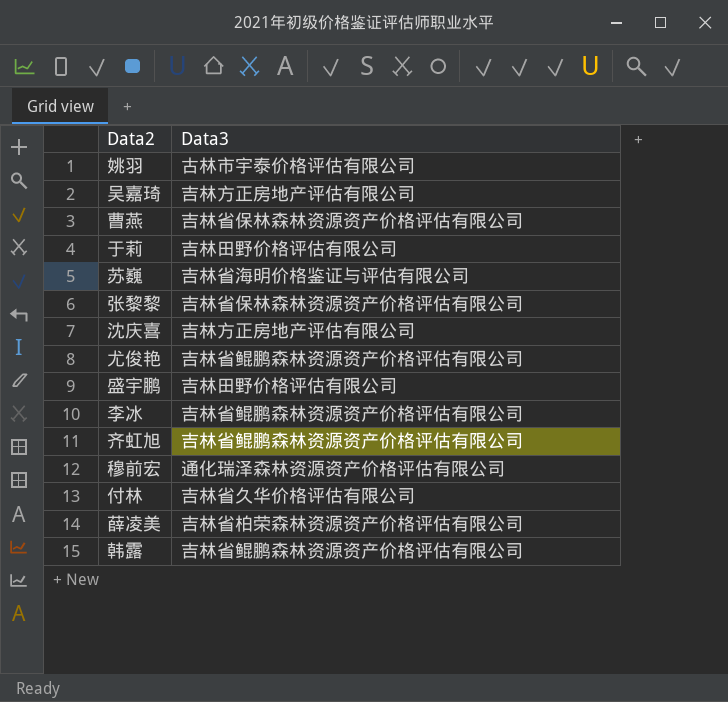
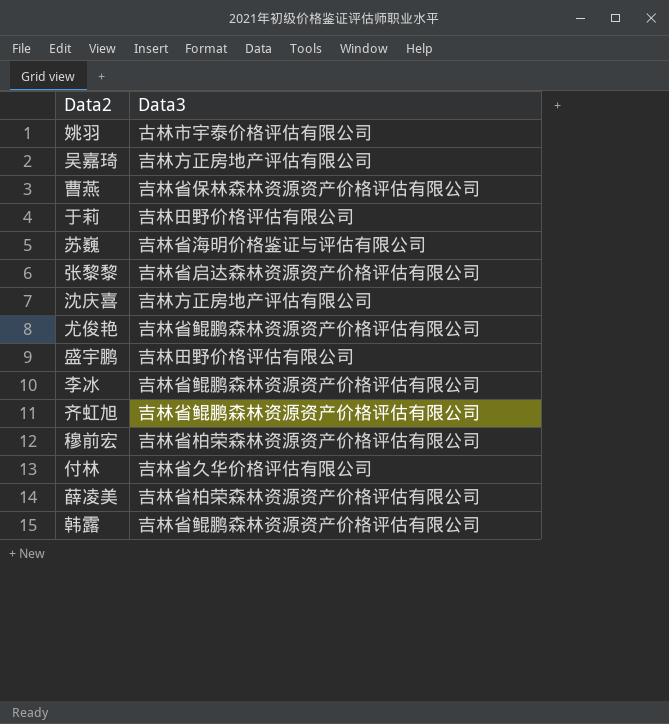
张黎黎 | Data3: 吉林省保林森林资源资产价格评估有限公司 -> 吉林省启达森林资源资产价格评估有限公司
穆前宏 | Data3: 通化瑞泽森林资源资产价格评估有限公司 -> 吉林省柏荣森林资源资产价格评估有限公司

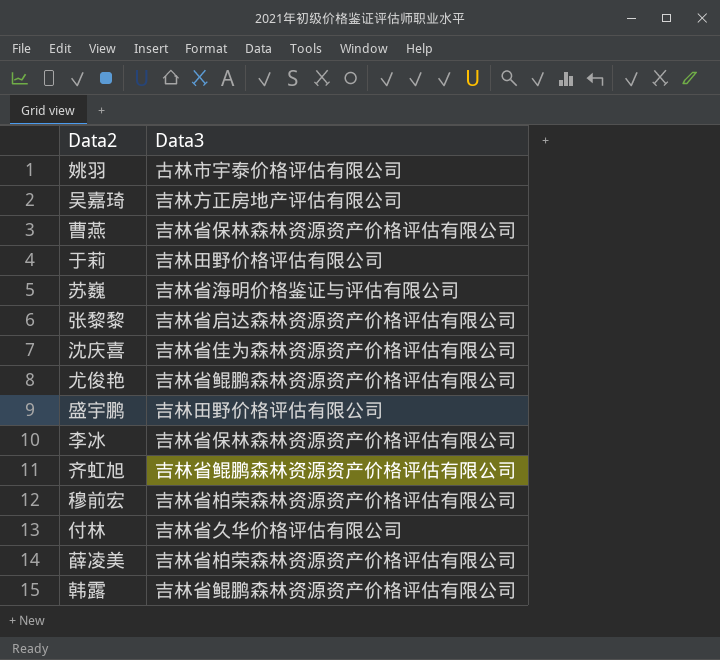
沈庆喜 | Data3: 吉林方正房地产评估有限公司 -> 吉林省佳为森林资源资产价格评估有限公司
李冰 | Data3: 吉林省鲲鹏森林资源资产价格评估有限公司 -> 吉林省保林森林资源资产价格评估有限公司

